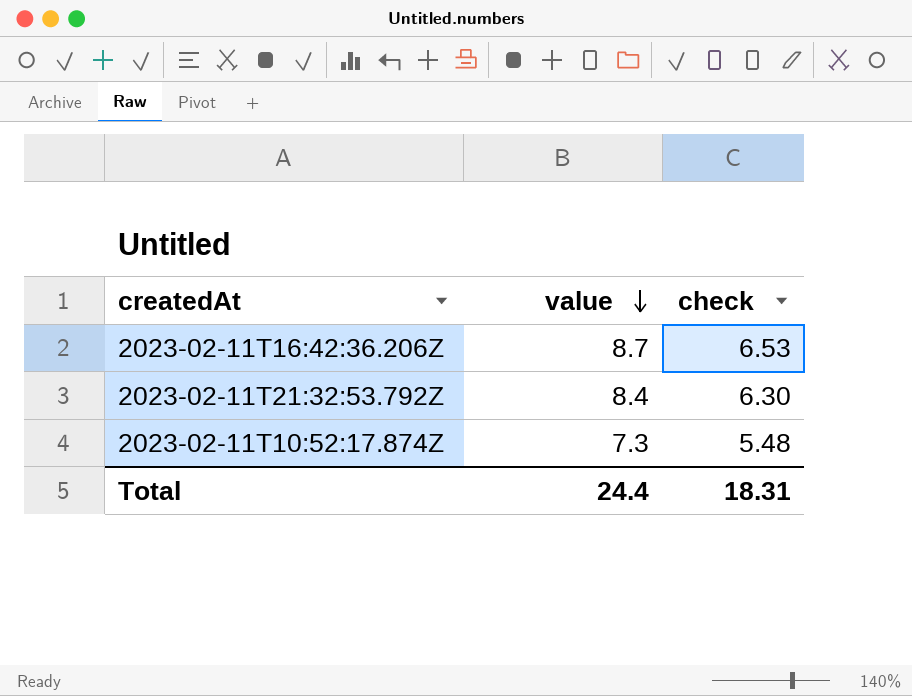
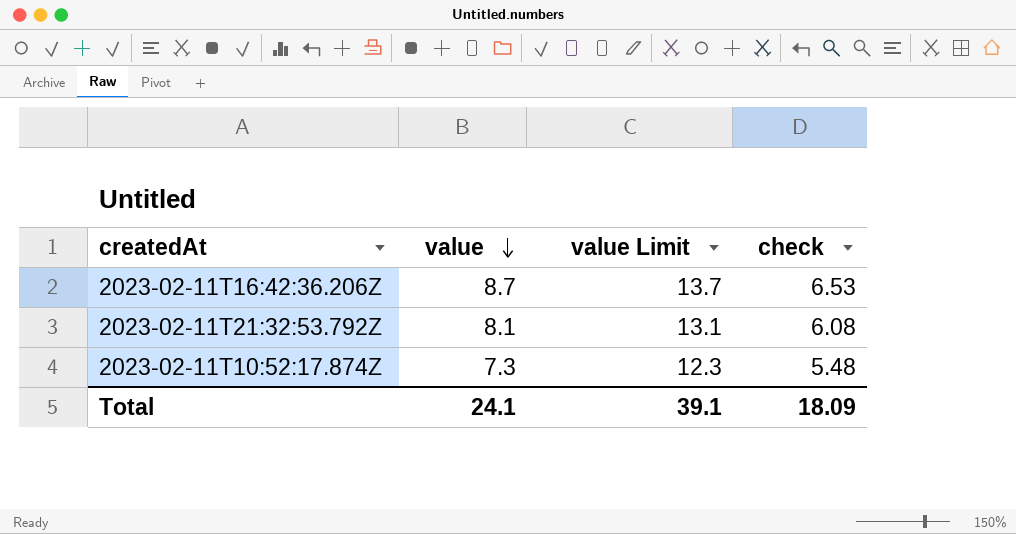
column value Limit | formula: none -> [value] + 5
2023-02-11T21:32:53.792Z | value: 8.4 -> 8.1
2023-02-11T21:32:53.792Z | check: 6.30 -> 6.08
Total | value: 24.4 -> 24.1
Total | check: 18.31 -> 18.09

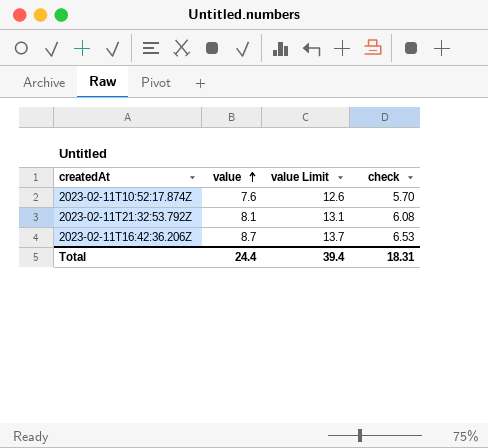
row order: value descending -> value ascending
2023-02-11T10:52:17.874Z | value: 7.3 -> 7.6
2023-02-11T10:52:17.874Z | value Limit: 12.3 -> 12.6
2023-02-11T10:52:17.874Z | check: 5.48 -> 5.70
Total | value: 24.1 -> 24.4
Total | value Limit: 39.1 -> 39.4
Total | check: 18.09 -> 18.31

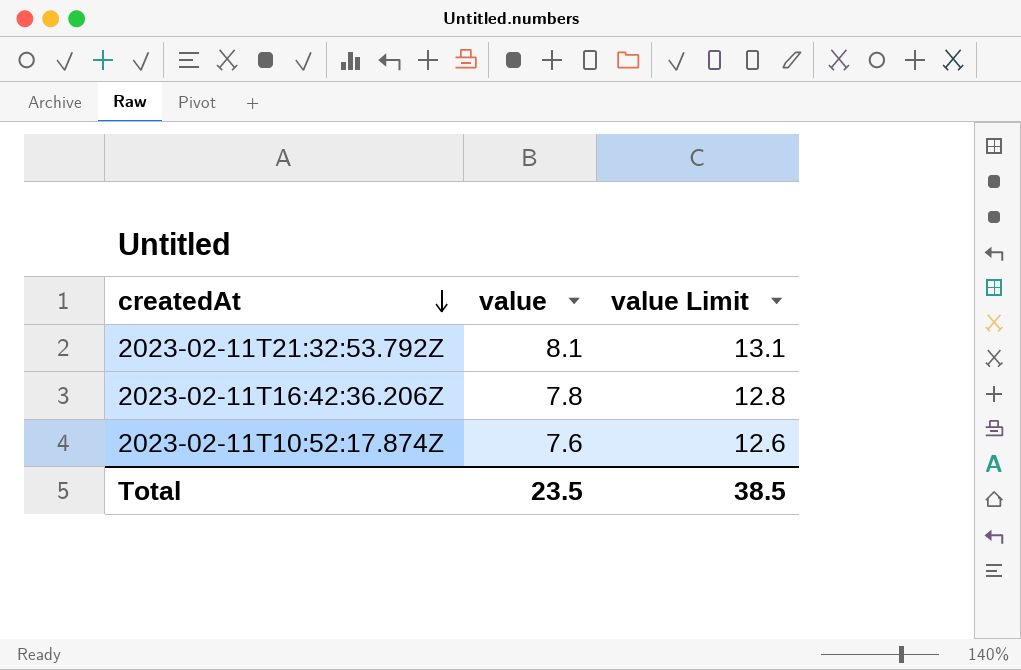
row order: value ascending -> createdAt descending
column check | formula: [value] * 0.75 -> none
2023-02-11T16:42:36.206Z | value: 8.7 -> 7.8
2023-02-11T16:42:36.206Z | value Limit: 13.7 -> 12.8
Total | value: 24.4 -> 23.5
Total | value Limit: 39.4 -> 38.5

